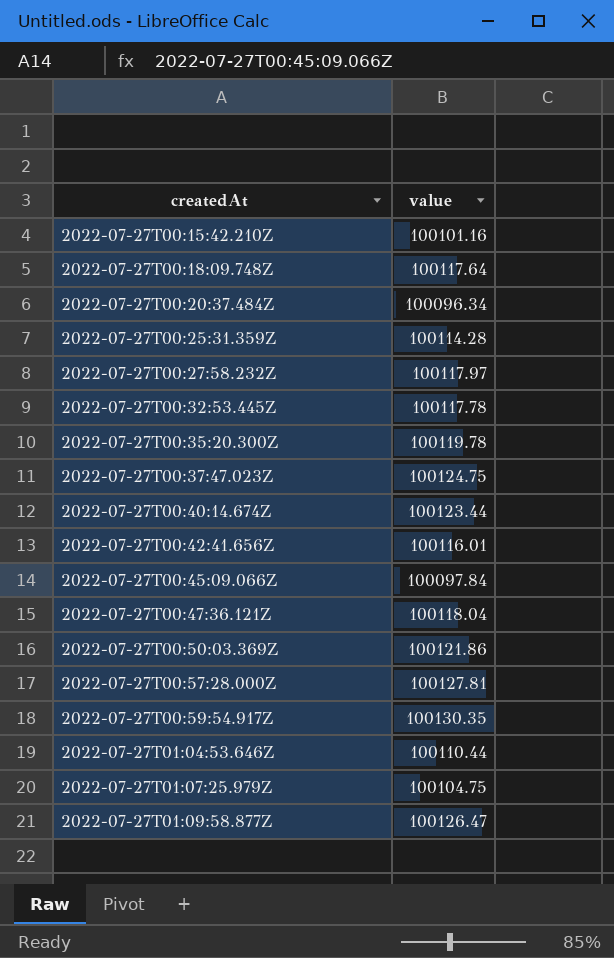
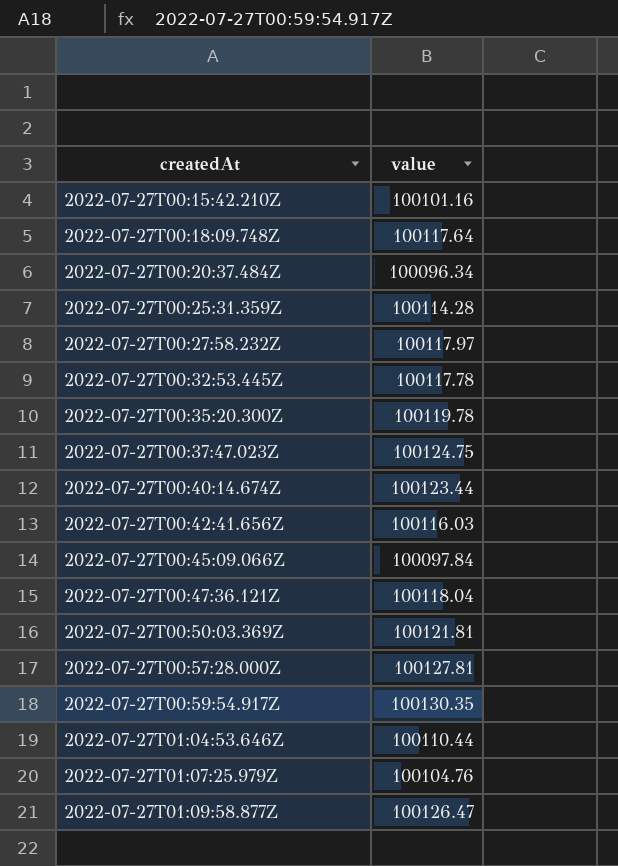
2022-07-27T00:42:41.656Z | value: 100116.01 -> 100116.03
2022-07-27T00:50:03.369Z | value: 100121.86 -> 100121.81
2022-07-27T01:07:25.979Z | value: 100104.75 -> 100104.76

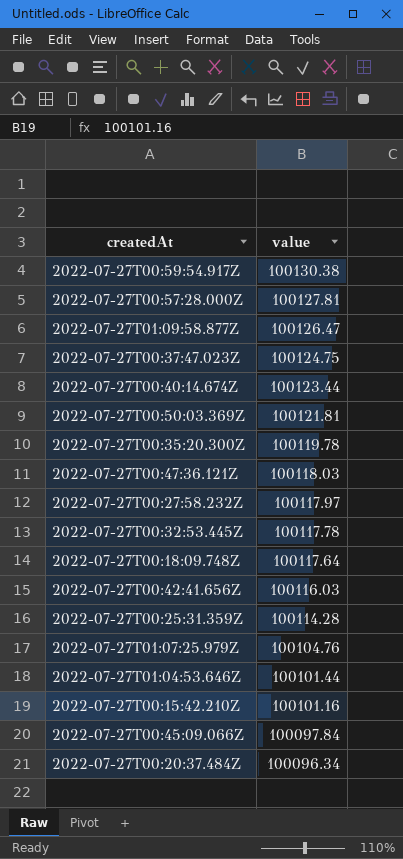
row order: createdAt ascending -> value descending
2022-07-27T00:59:54.917Z | value: 100130.35 -> 100130.38
2022-07-27T00:47:36.121Z | value: 100118.04 -> 100118.03
2022-07-27T01:04:53.646Z | value: 100110.44 -> 100101.44

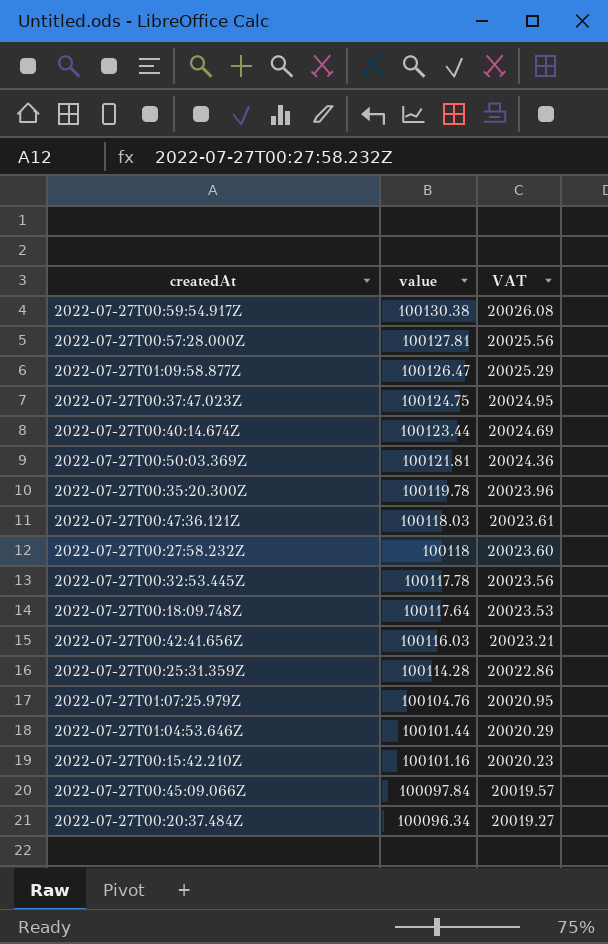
column VAT | formula: none -> [value] * 0.2
2022-07-27T00:27:58.232Z | value: 100117.97 -> 100118

